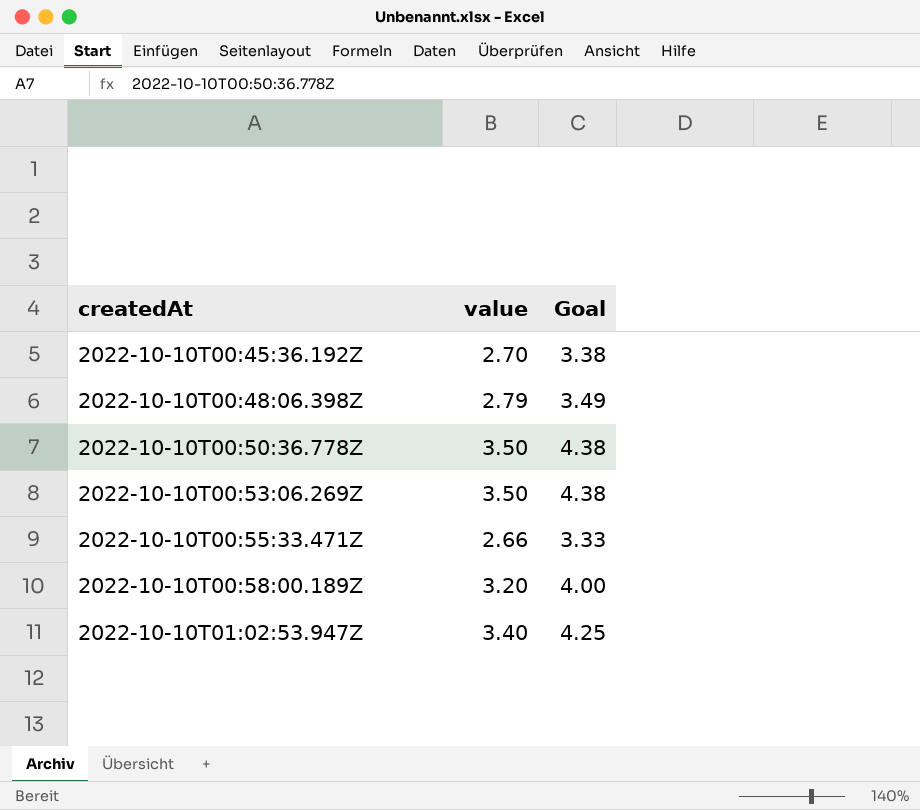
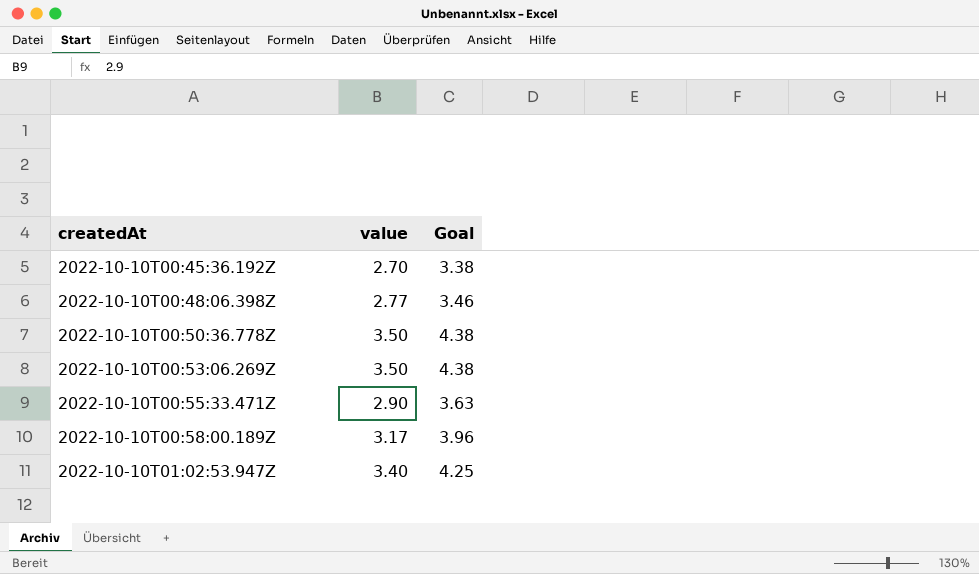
2022-10-10T00:48:06.398Z | value: 2.79 -> 2.77
2022-10-10T00:48:06.398Z | Goal: 3.49 -> 3.46
2022-10-10T00:55:33.471Z | value: 2.66 -> 2.90
2022-10-10T00:55:33.471Z | Goal: 3.33 -> 3.63
2022-10-10T00:58:00.189Z | value: 3.20 -> 3.17
2022-10-10T00:58:00.189Z | Goal: 4.00 -> 3.96

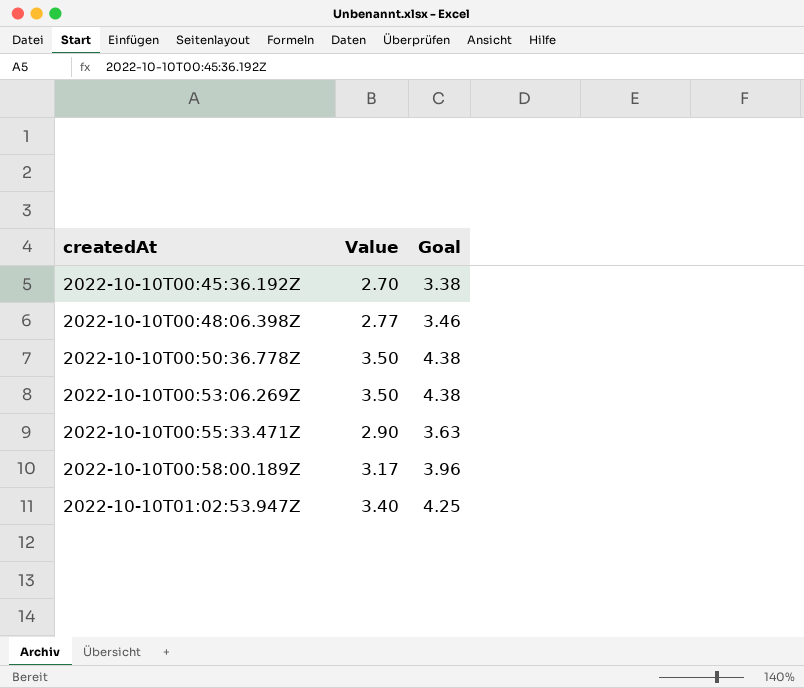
column name: value -> Value

